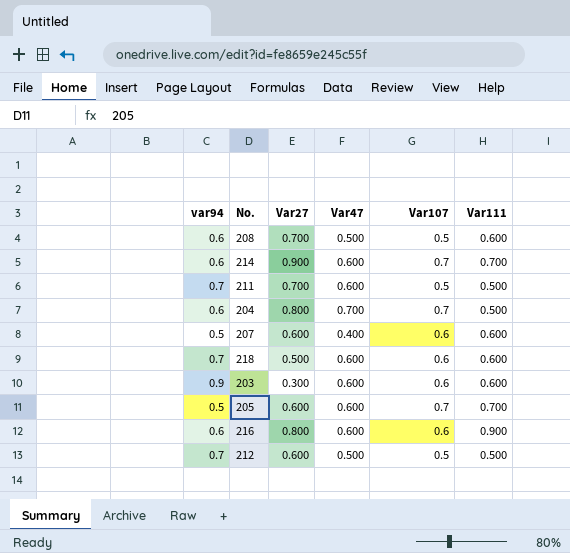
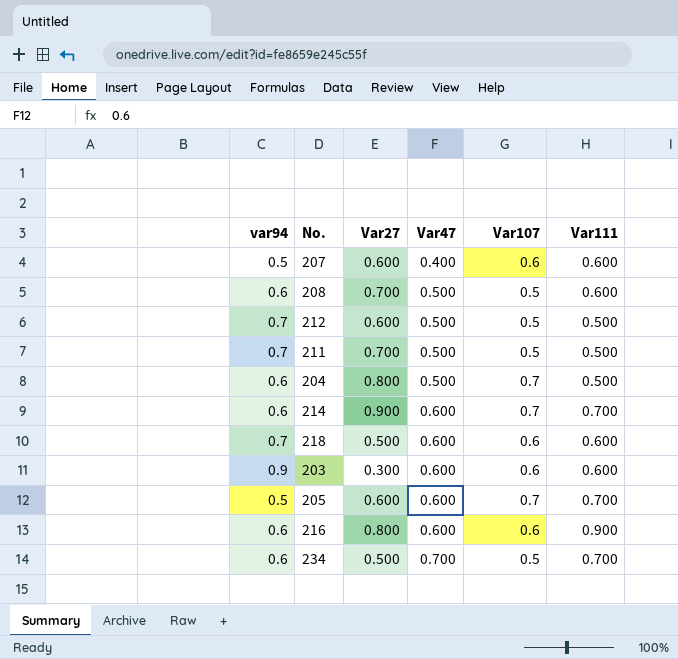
row order: none -> Var47 ascending
211 | Var47: 0.600 -> 0.500
204 | Var47: 0.700 -> 0.500
row 234: none -> 0.6 | 0.500 | 0.700 | 0.5 | 0.700

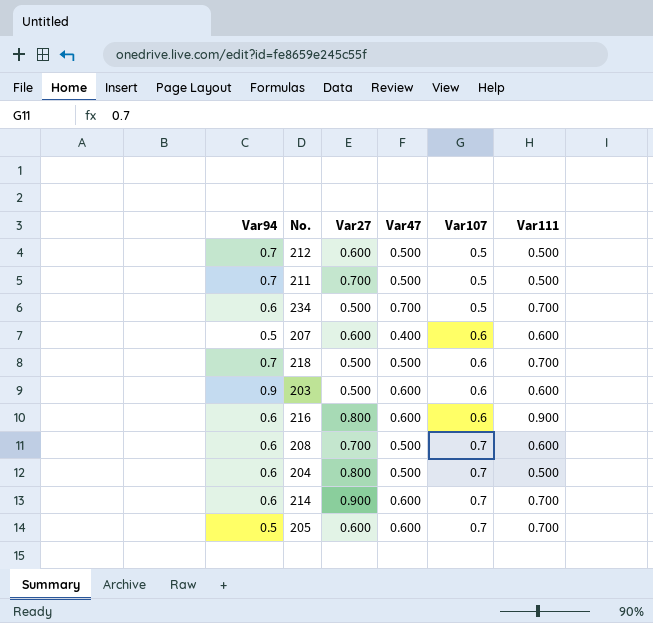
row order: Var47 ascending -> Var107 ascending
column name: var94 -> Var94
218 | Var47: 0.600 -> 0.500
218 | Var111: 0.600 -> 0.700
203 | Var27: 0.300 -> 0.500
208 | Var107: 0.5 -> 0.7

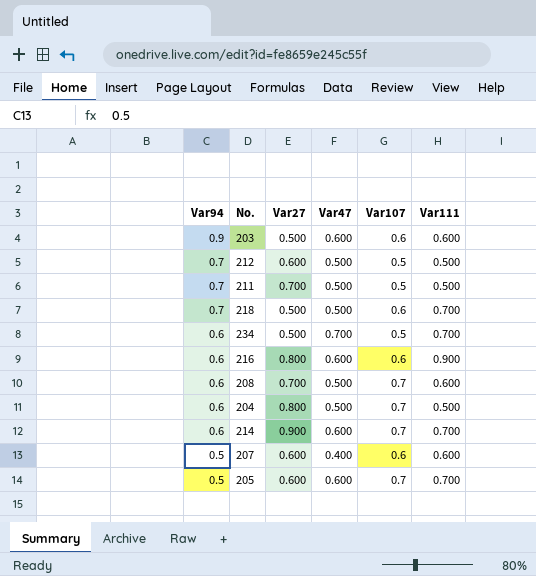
row order: Var107 ascending -> Var94 descending

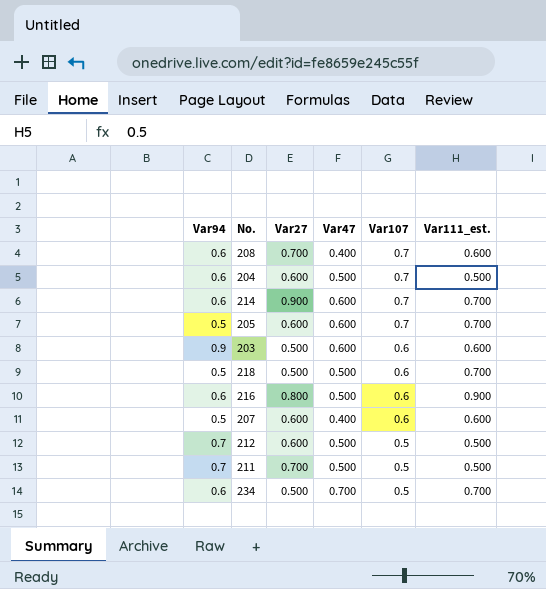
row order: Var94 descending -> Var107 descending
column name: Var111 -> Var111_est.
208 | Var47: 0.500 -> 0.400
204 | Var27: 0.800 -> 0.600
218 | Var94: 0.7 -> 0.5
216 | Var47: 0.600 -> 0.500

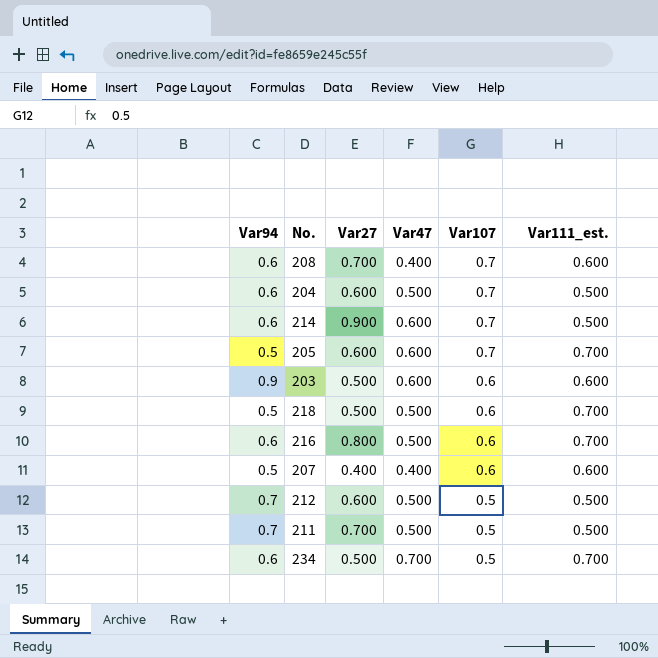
214 | Var111_est.: 0.700 -> 0.500
216 | Var111_est.: 0.900 -> 0.700
207 | Var27: 0.600 -> 0.400

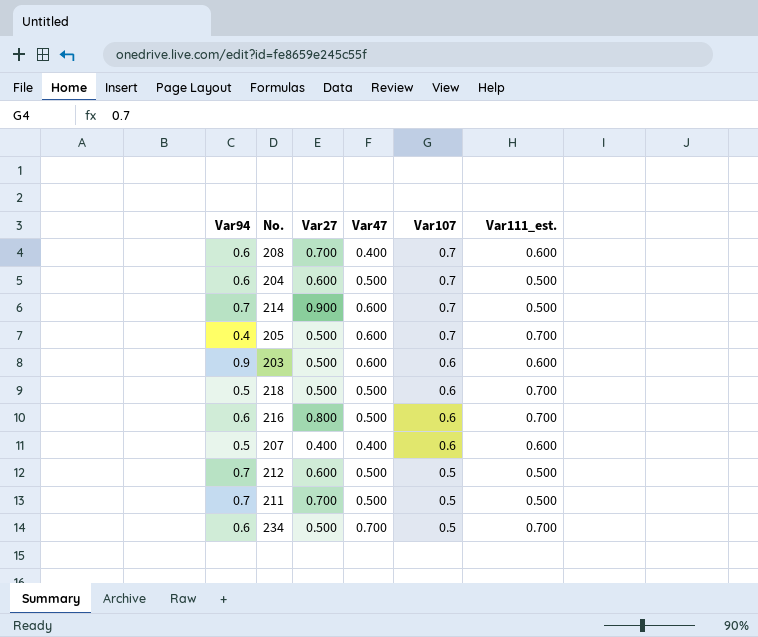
214 | Var94: 0.6 -> 0.7
205 | Var94: 0.5 -> 0.4
205 | Var27: 0.600 -> 0.500

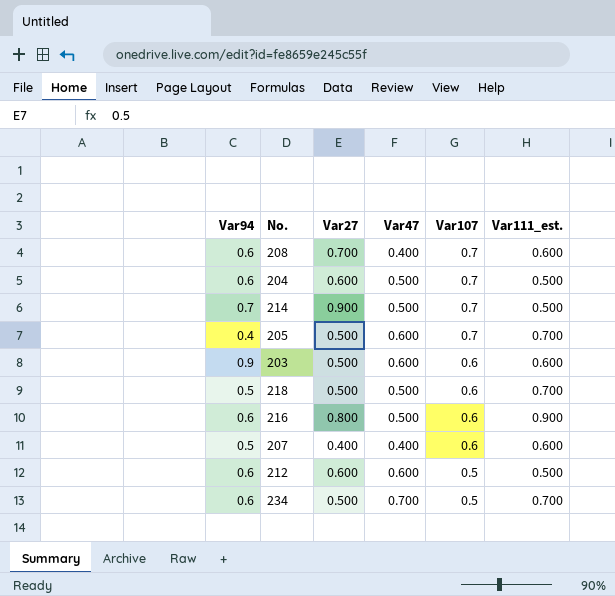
row 211: 0.7 | 0.700 | 0.500 | 0.5 | 0.500 -> none
214 | Var47: 0.600 -> 0.500
216 | Var111_est.: 0.700 -> 0.900
212 | Var94: 0.7 -> 0.6
212 | Var47: 0.500 -> 0.600

